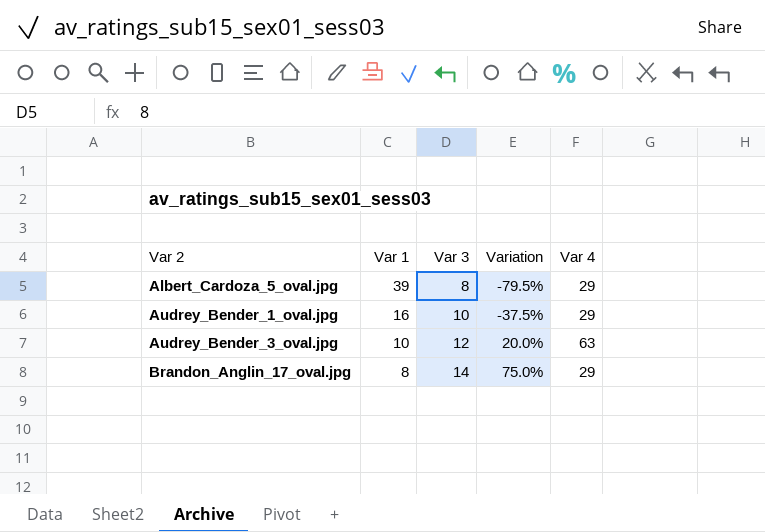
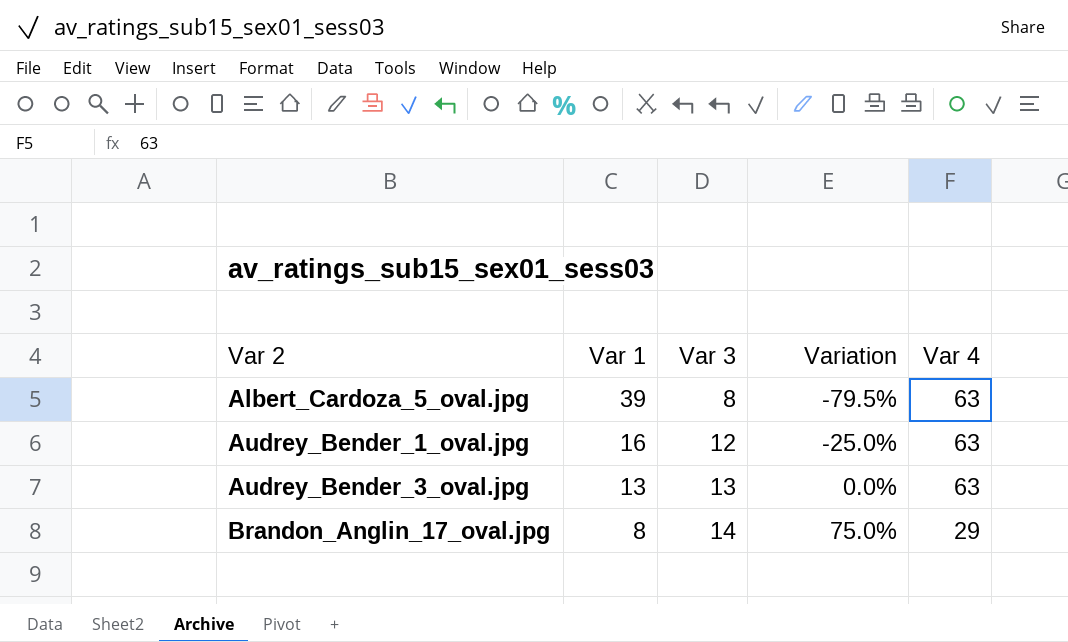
Albert_Cardoza_5_oval.jpg | Var 4: 29 -> 63
Audrey_Bender_1_oval.jpg | Var 3: 10 -> 12
Audrey_Bender_1_oval.jpg | Variation: -37.5% -> -25.0%
Audrey_Bender_1_oval.jpg | Var 4: 29 -> 63
Audrey_Bender_3_oval.jpg | Var 1: 10 -> 13
Audrey_Bender_3_oval.jpg | Var 3: 12 -> 13
Audrey_Bender_3_oval.jpg | Variation: 20.0% -> 0.0%

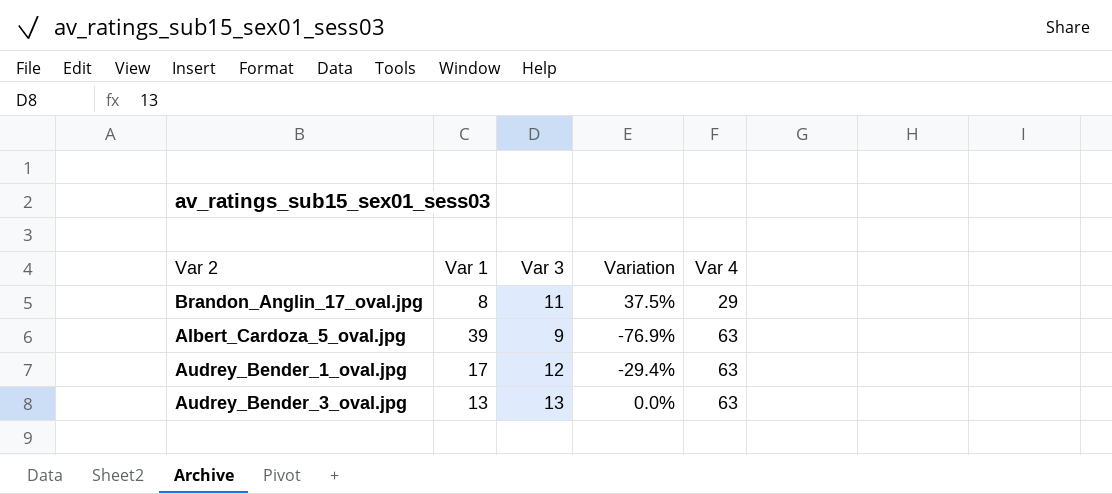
row order: Var 2 ascending -> Var 4 ascending
Brandon_Anglin_17_oval.jpg | Var 3: 14 -> 11
Brandon_Anglin_17_oval.jpg | Variation: 75.0% -> 37.5%
Albert_Cardoza_5_oval.jpg | Var 3: 8 -> 9
Albert_Cardoza_5_oval.jpg | Variation: -79.5% -> -76.9%
Audrey_Bender_1_oval.jpg | Var 1: 16 -> 17
Audrey_Bender_1_oval.jpg | Variation: -25.0% -> -29.4%

